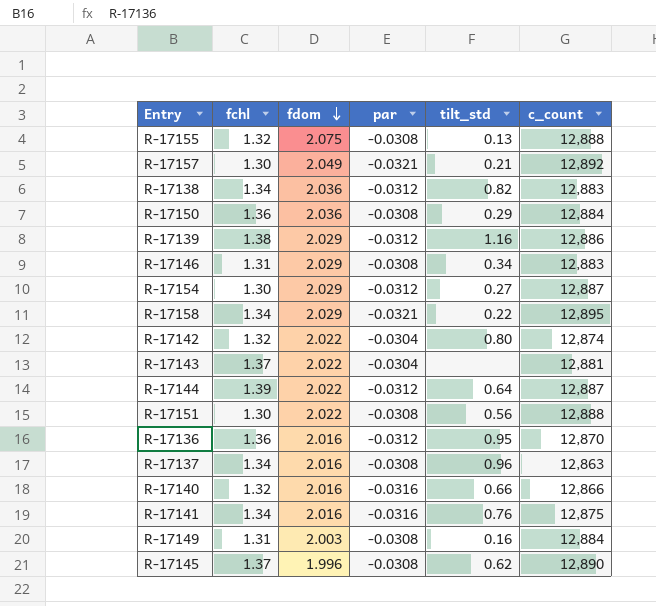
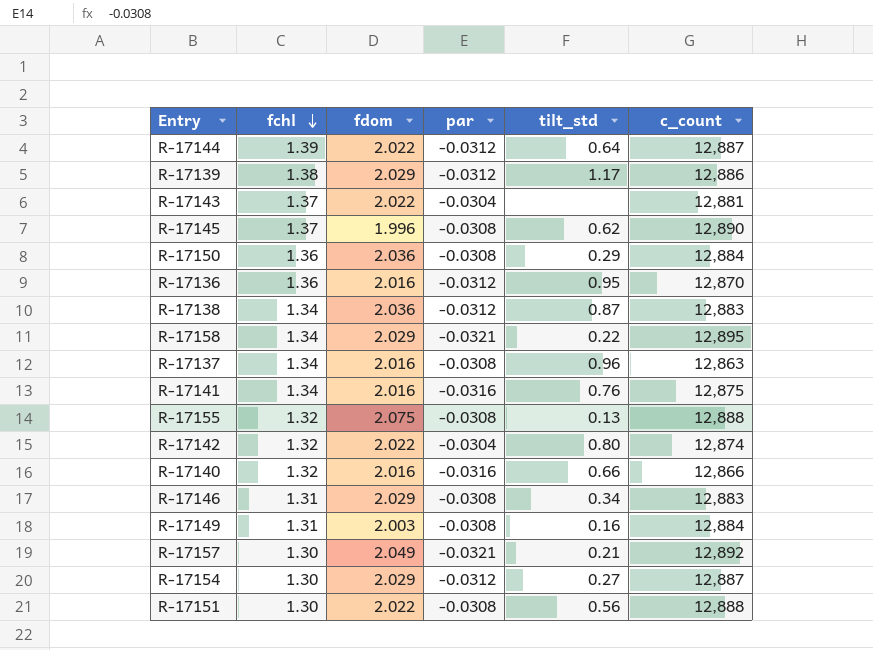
row order: fdom descending -> fchl descending
R-17139 | tilt_std: 1.16 -> 1.17
R-17138 | tilt_std: 0.82 -> 0.87

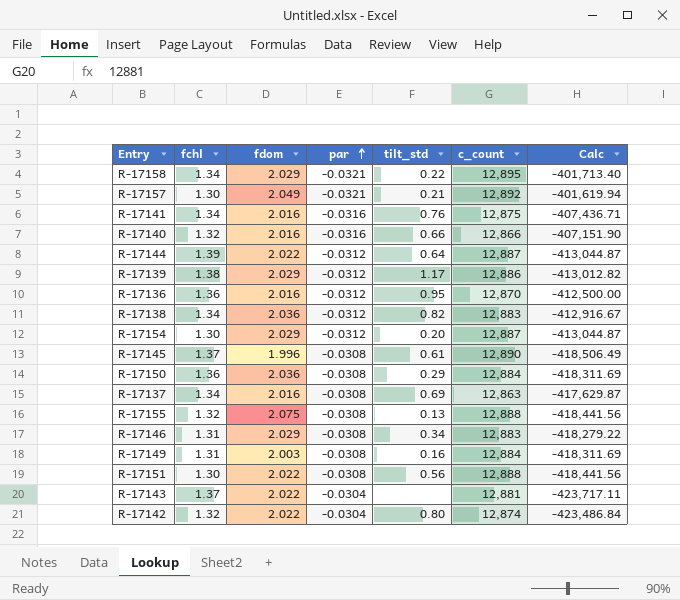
row order: fchl descending -> par ascending
column Calc | formula: none -> [c_count] / [par]
R-17138 | tilt_std: 0.87 -> 0.82
R-17154 | tilt_std: 0.27 -> 0.20
R-17145 | tilt_std: 0.62 -> 0.61
R-17137 | tilt_std: 0.96 -> 0.69

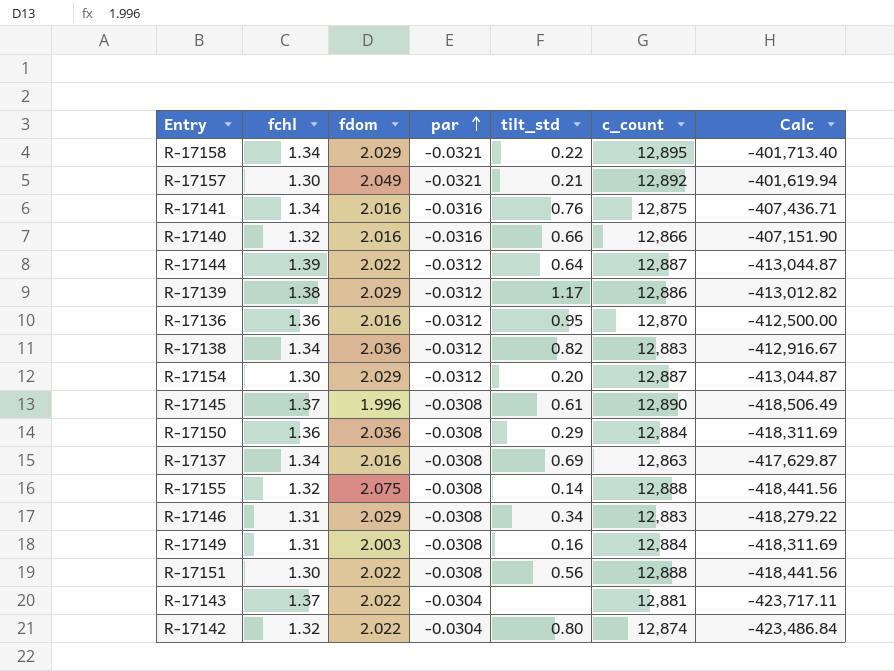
R-17155 | tilt_std: 0.13 -> 0.14

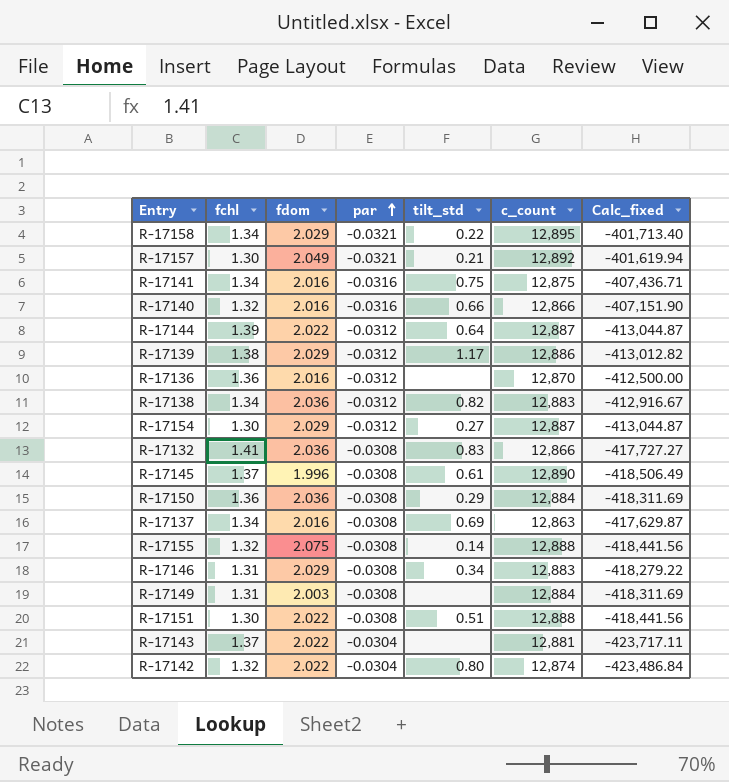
column name: Calc -> Calc_fixed
R-17141 | tilt_std: 0.76 -> 0.75
R-17136 | tilt_std: 0.95 -> none
R-17154 | tilt_std: 0.20 -> 0.27
row R-17132: none -> 1.41 | 2.036 | -0.0308 | 0.83 | 12,866 | -417,727.27
R-17149 | tilt_std: 0.16 -> none
R-17151 | tilt_std: 0.56 -> 0.51

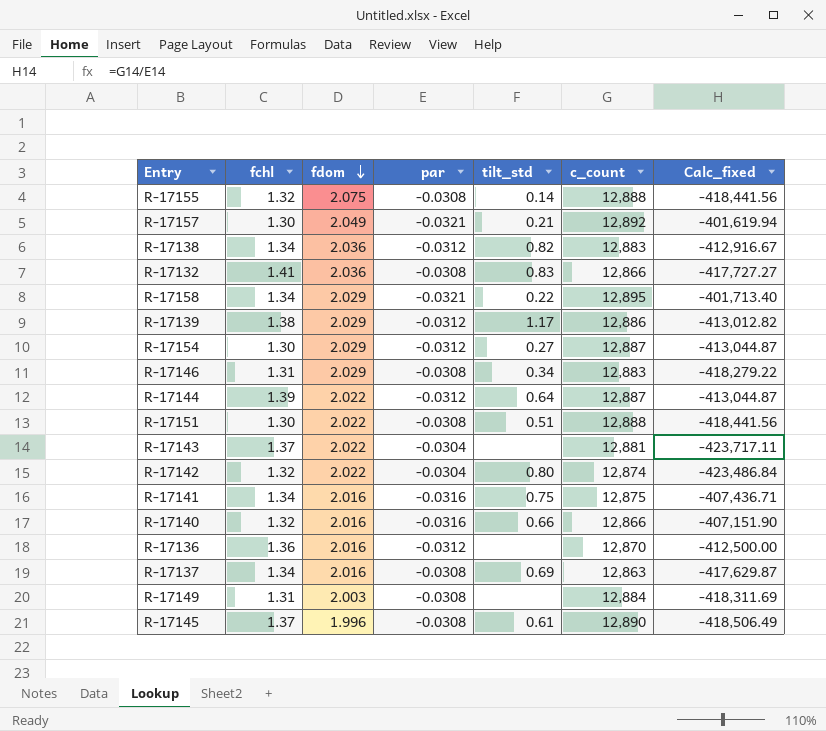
row order: par ascending -> fdom descending
row R-17150: 1.36 | 2.036 | -0.0308 | 0.29 | 12,884 | -418,311.69 -> none

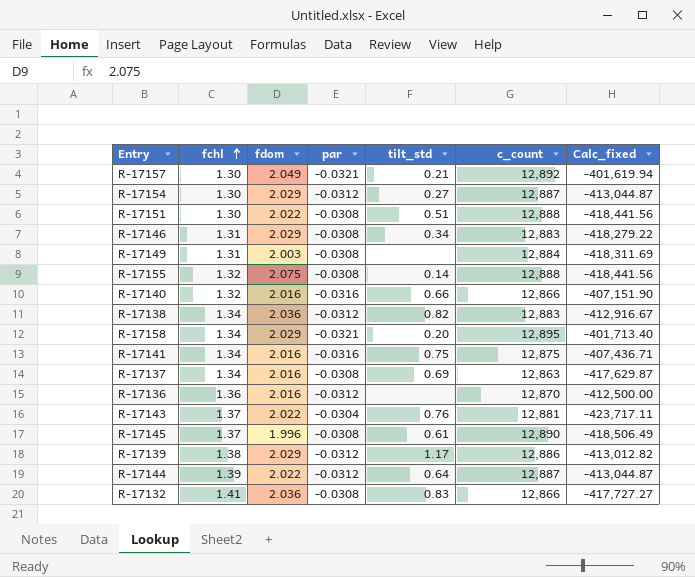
row order: fdom descending -> fchl ascending
row R-17142: 1.32 | 2.022 | -0.0304 | 0.80 | 12,874 | -423,486.84 -> none
R-17158 | tilt_std: 0.22 -> 0.20
R-17143 | tilt_std: none -> 0.76

